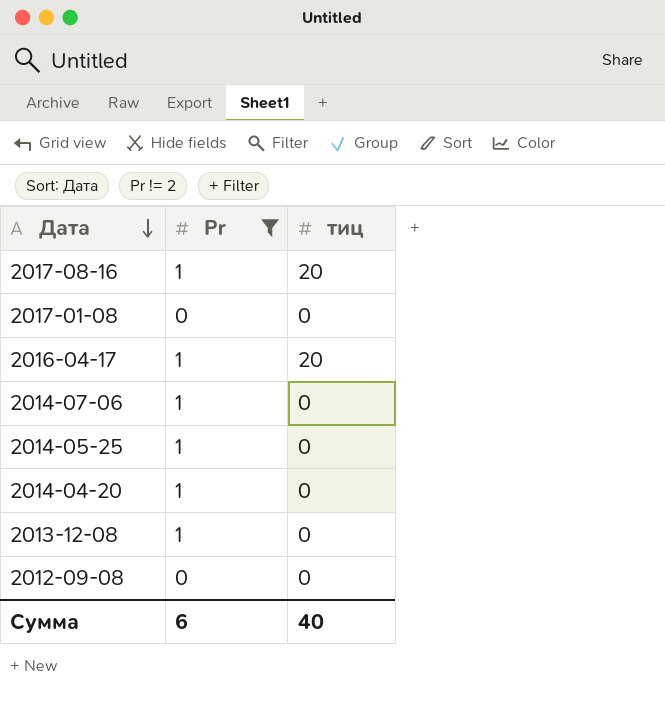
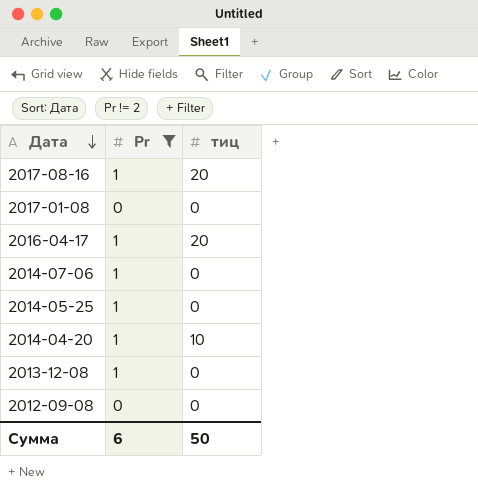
2014-04-20 | тиц: 0 -> 10
Сумма | тиц: 40 -> 50

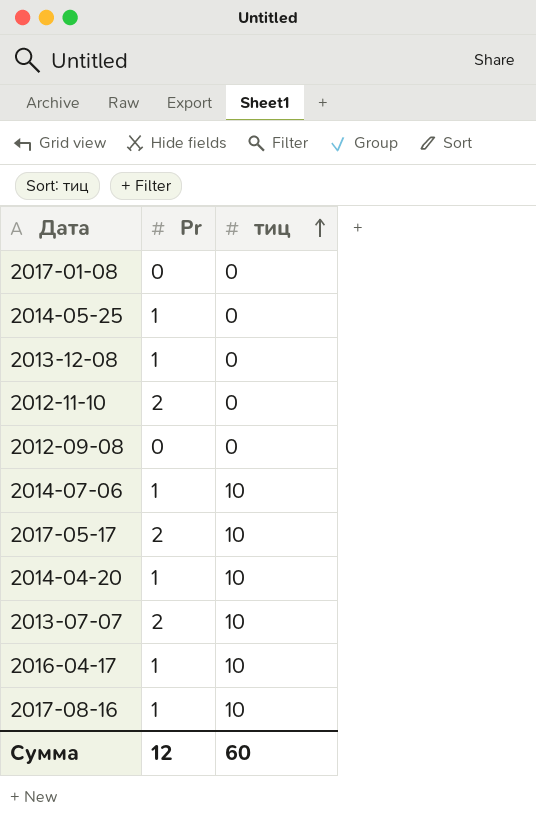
filter: Pr != 2 -> none
row order: Дата descending -> тиц ascending
2014-07-06 | тиц: 0 -> 10
2016-04-17 | тиц: 20 -> 10
2017-08-16 | тиц: 20 -> 10
Сумма | Pr: 6 -> 12
Сумма | тиц: 50 -> 60

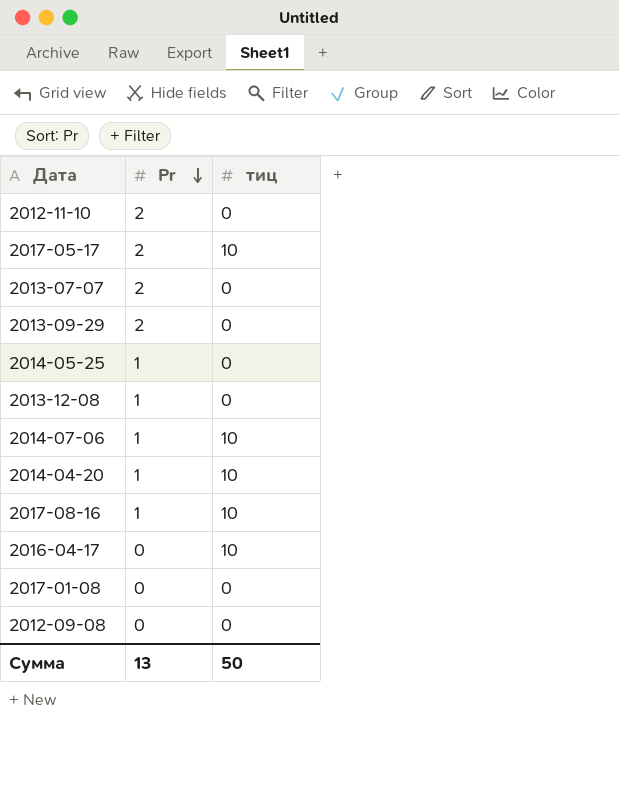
row order: тиц ascending -> Pr descending
2013-07-07 | тиц: 10 -> 0
row 2013-09-29: none -> 2 | 0
2016-04-17 | Pr: 1 -> 0
Сумма | Pr: 12 -> 13
Сумма | тиц: 60 -> 50

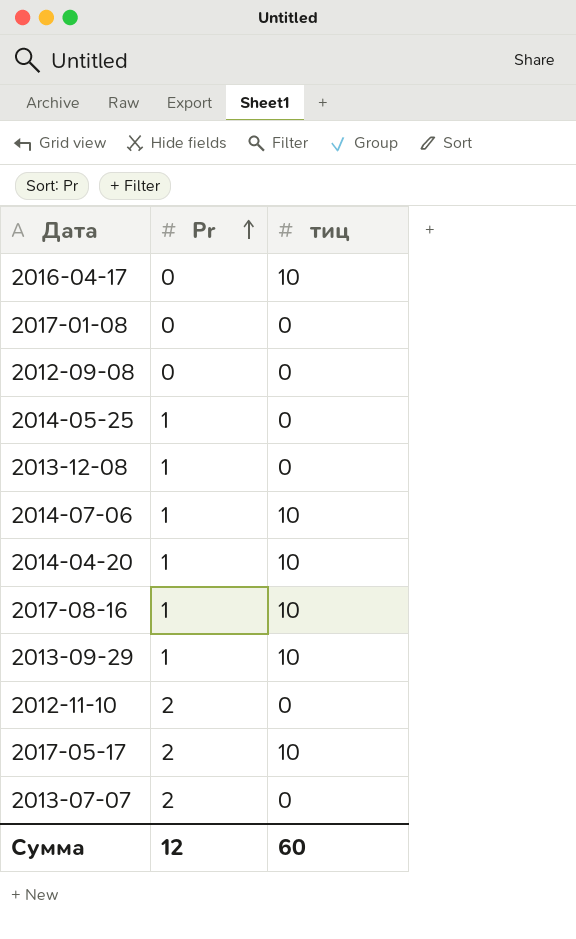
row order: Pr descending -> Pr ascending
2013-09-29 | Pr: 2 -> 1
2013-09-29 | тиц: 0 -> 10
Сумма | Pr: 13 -> 12
Сумма | тиц: 50 -> 60

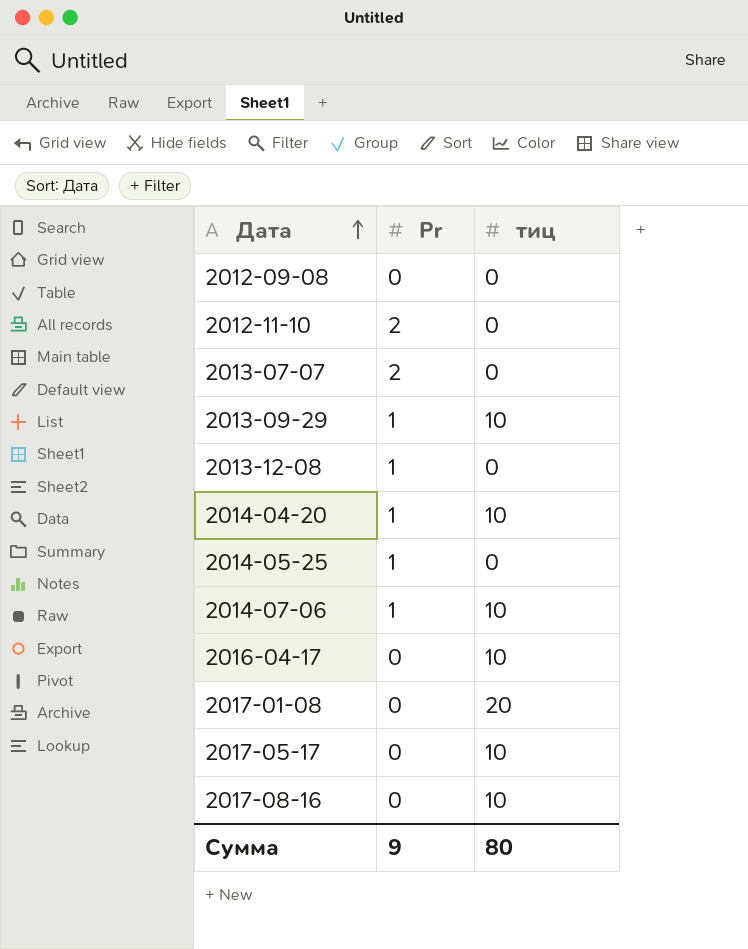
row order: Pr ascending -> Дата ascending
2017-01-08 | тиц: 0 -> 20
2017-05-17 | Pr: 2 -> 0
2017-08-16 | Pr: 1 -> 0
Сумма | Pr: 12 -> 9
Сумма | тиц: 60 -> 80

